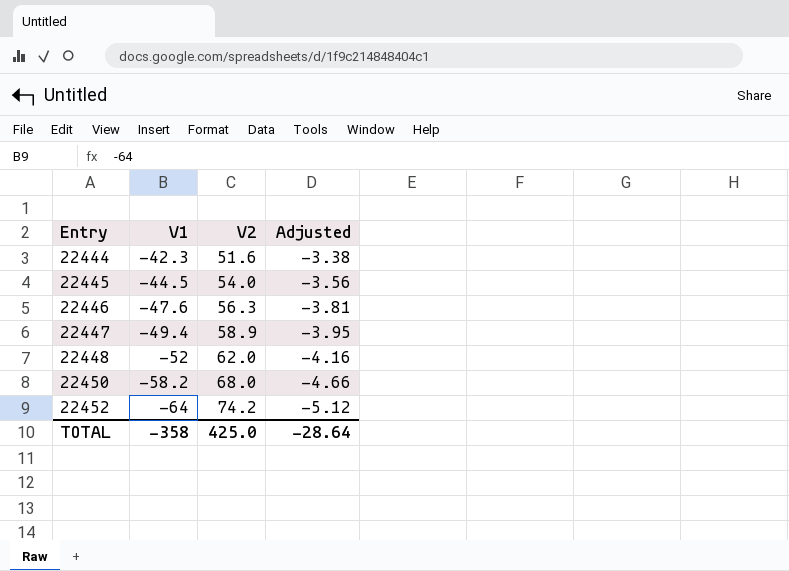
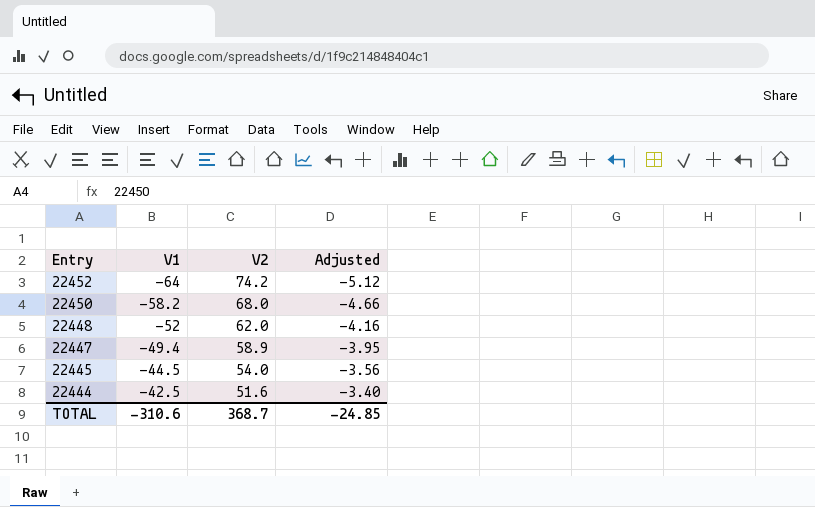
row order: Entry ascending -> Entry descending
row 22446: -47.6 | 56.3 | -3.81 -> none
22444 | V1: -42.3 -> -42.5
22444 | Adjusted: -3.38 -> -3.40
TOTAL | V1: -358 -> -310.6
TOTAL | V2: 425.0 -> 368.7
TOTAL | Adjusted: -28.64 -> -24.85

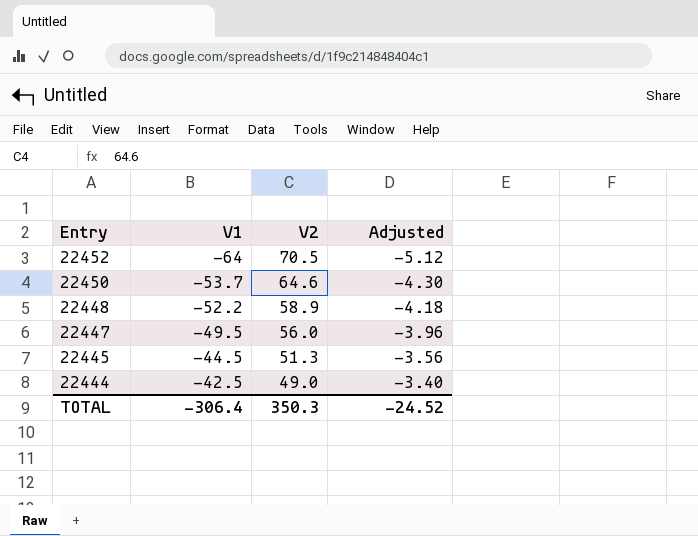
22452 | V2: 74.2 -> 70.5
22450 | V1: -58.2 -> -53.7
22450 | V2: 68.0 -> 64.6
22450 | Adjusted: -4.66 -> -4.30
22448 | V1: -52 -> -52.2
22448 | V2: 62.0 -> 58.9
22448 | Adjusted: -4.16 -> -4.18
22447 | V1: -49.4 -> -49.5
22447 | V2: 58.9 -> 56.0
22447 | Adjusted: -3.95 -> -3.96
22445 | V2: 54.0 -> 51.3
22444 | V2: 51.6 -> 49.0
TOTAL | V1: -310.6 -> -306.4
TOTAL | V2: 368.7 -> 350.3
TOTAL | Adjusted: -24.85 -> -24.52

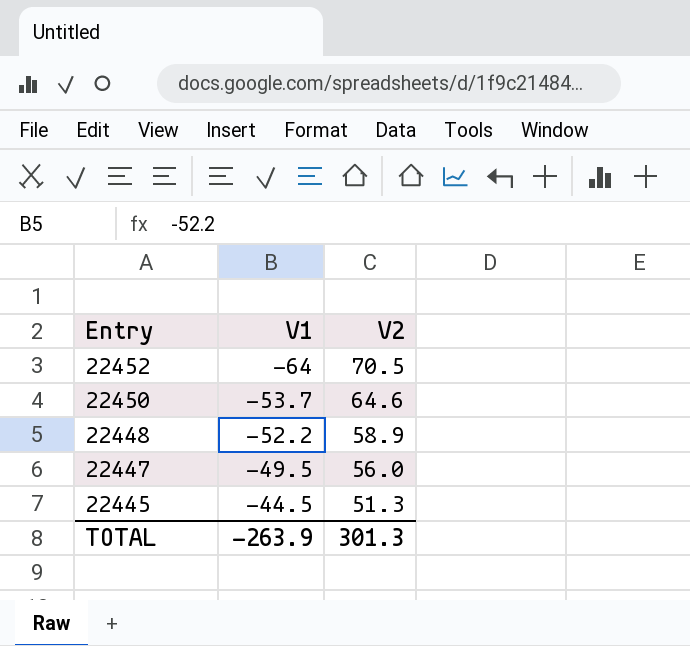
column Adjusted | formula: [V1] * 0.08 -> none
row 22444: -42.5 | 49.0 | -3.40 -> none
TOTAL | V1: -306.4 -> -263.9
TOTAL | V2: 350.3 -> 301.3

